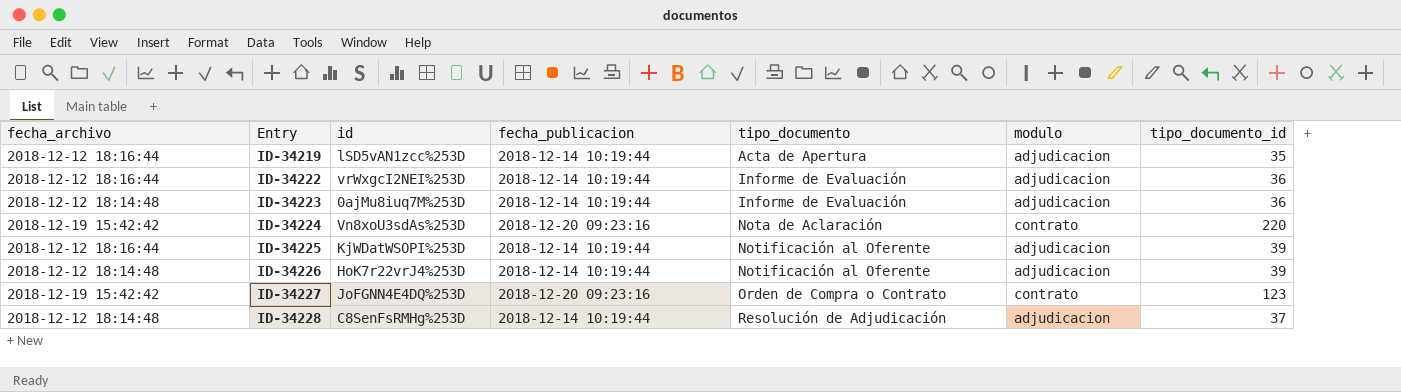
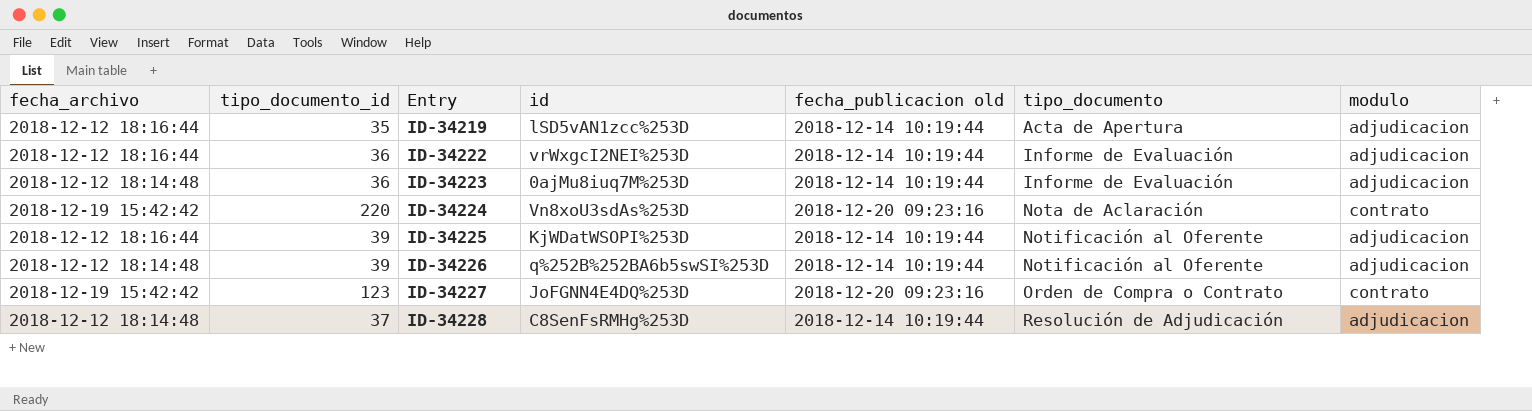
column tipo_documento_id | position: 7 -> 2
column name: fecha_publicacion -> fecha_publicacion old
ID-34226 | id: HoK7r22vrJ4%253D -> q%252B%252BA6b5swSI%253D

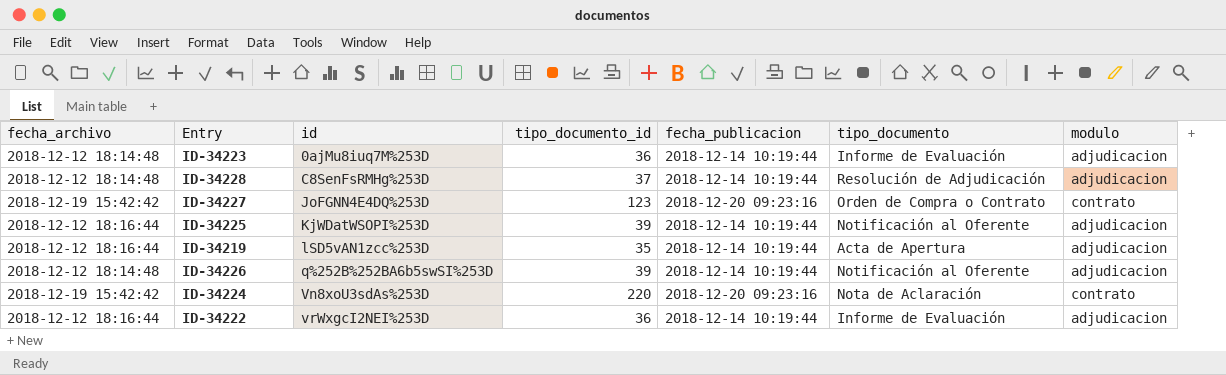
row order: Entry ascending -> id ascending
column tipo_documento_id | position: 2 -> 4
column name: fecha_publicacion old -> fecha_publicacion

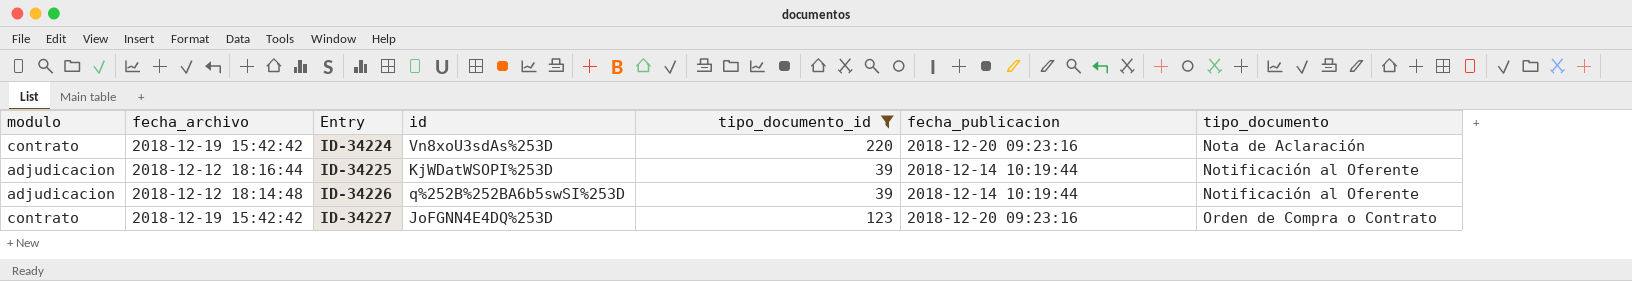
filter: none -> tipo_documento_id >= 39
row order: id ascending -> Entry ascending
column modulo | position: 7 -> 1

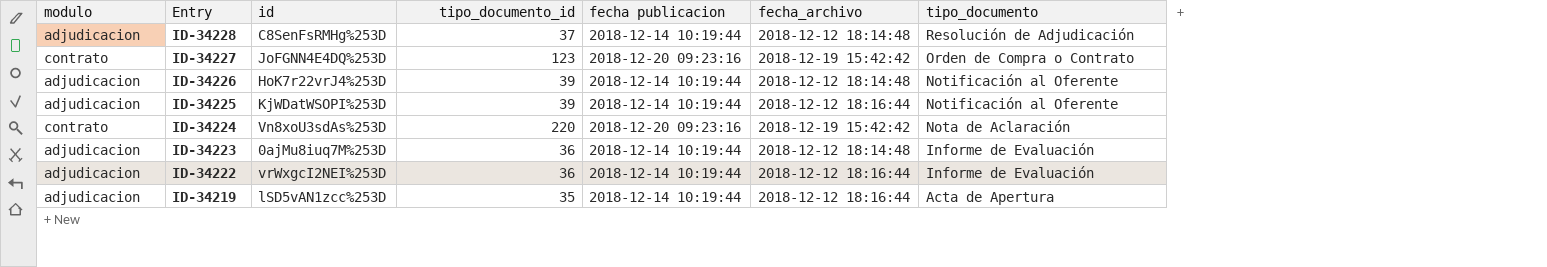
filter: tipo_documento_id >= 39 -> none
row order: Entry ascending -> Entry descending
column name: fecha_publicacion -> fecha publicacion
column fecha_archivo | position: 2 -> 6
ID-34226 | id: q%252B%252BA6b5swSI%253D -> HoK7r22vrJ4%253D

